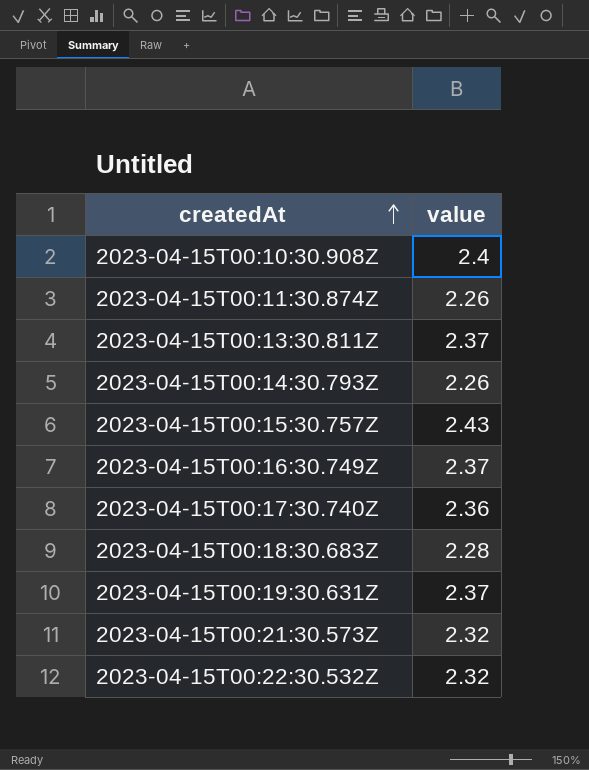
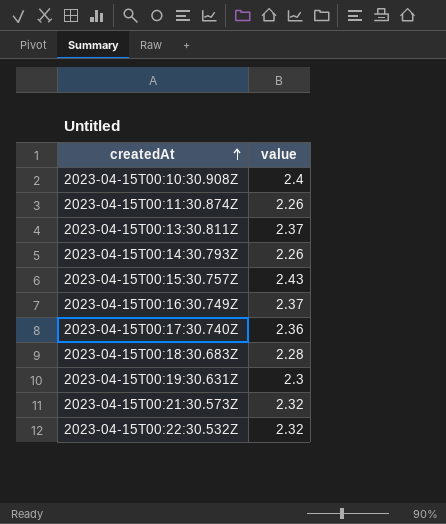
2023-04-15T00:19:30.631Z | value: 2.37 -> 2.3

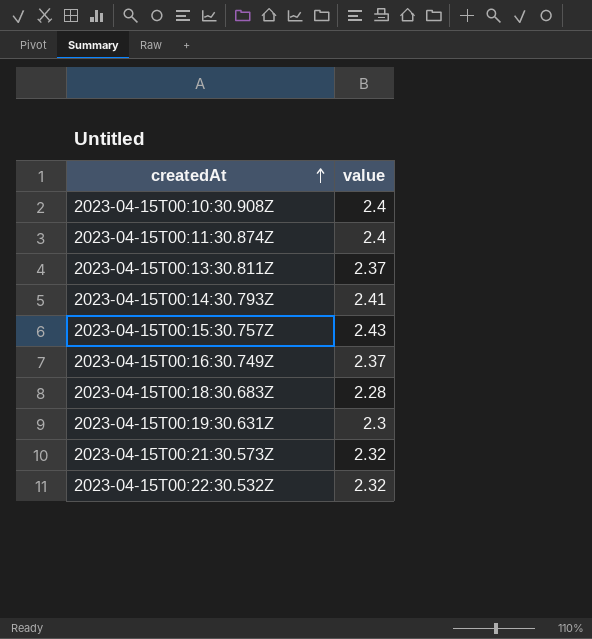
row 2023-04-15T00:17:30.740Z: 2.36 -> none
2023-04-15T00:11:30.874Z | value: 2.26 -> 2.4
2023-04-15T00:14:30.793Z | value: 2.26 -> 2.41

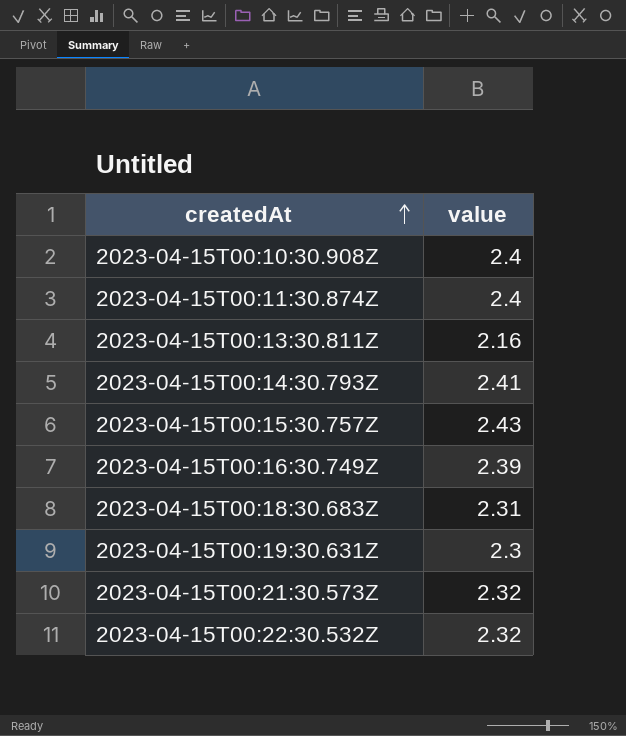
2023-04-15T00:13:30.811Z | value: 2.37 -> 2.16
2023-04-15T00:16:30.749Z | value: 2.37 -> 2.39
2023-04-15T00:18:30.683Z | value: 2.28 -> 2.31

